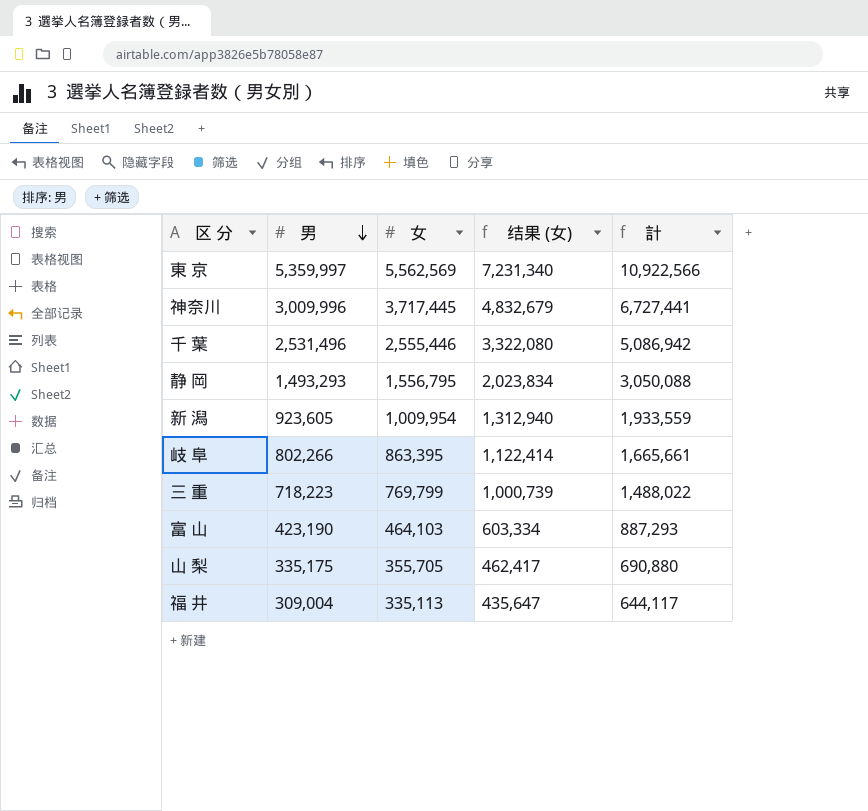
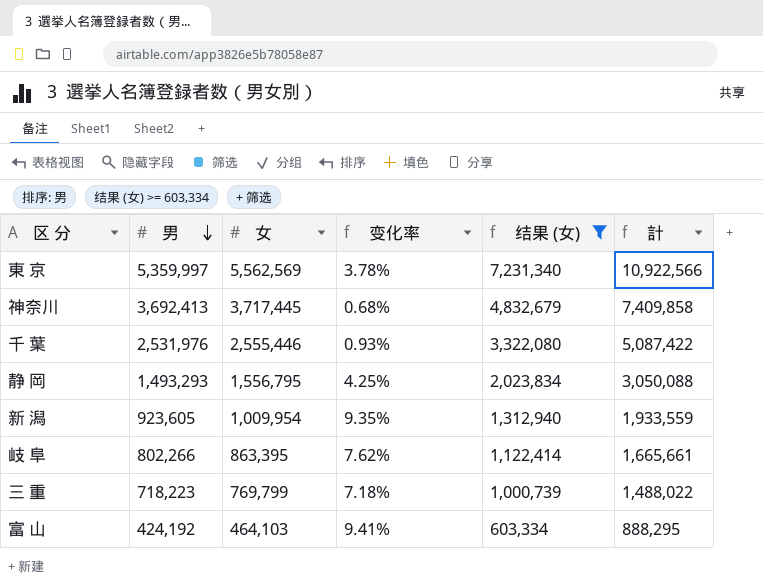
filter: none -> 结果 (女) >= 603,334
column 变化率 | formula: none -> ([女] - [男]) / [男]
神奈川 | 男: 3,009,996 -> 3,692,413
神奈川 | 計: 6,727,441 -> 7,409,858
千 葉 | 男: 2,531,496 -> 2,531,976
千 葉 | 計: 5,086,942 -> 5,087,422
富 山 | 男: 423,190 -> 424,192
富 山 | 計: 887,293 -> 888,295

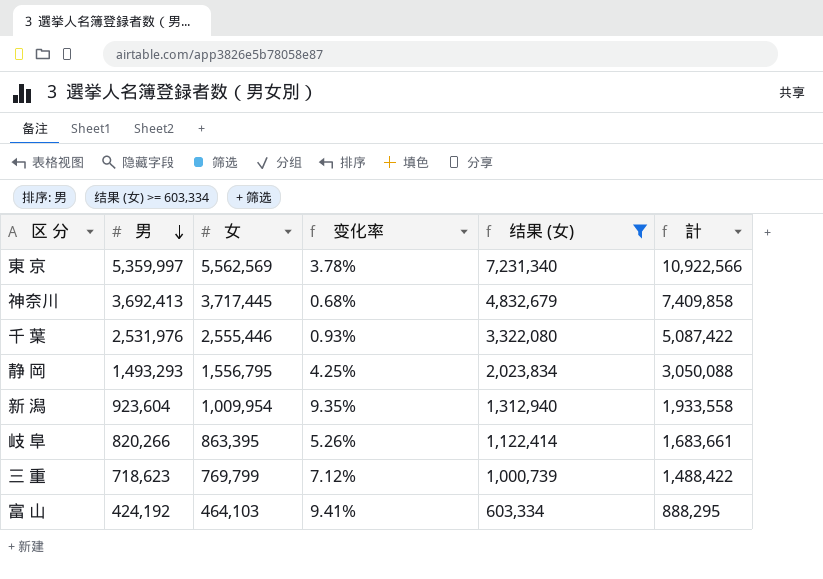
新 潟 | 男: 923,605 -> 923,604
新 潟 | 計: 1,933,559 -> 1,933,558
岐 阜 | 男: 802,266 -> 820,266
岐 阜 | 变化率: 7.62% -> 5.26%
岐 阜 | 計: 1,665,661 -> 1,683,661
三 重 | 男: 718,223 -> 718,623
三 重 | 变化率: 7.18% -> 7.12%
三 重 | 計: 1,488,022 -> 1,488,422

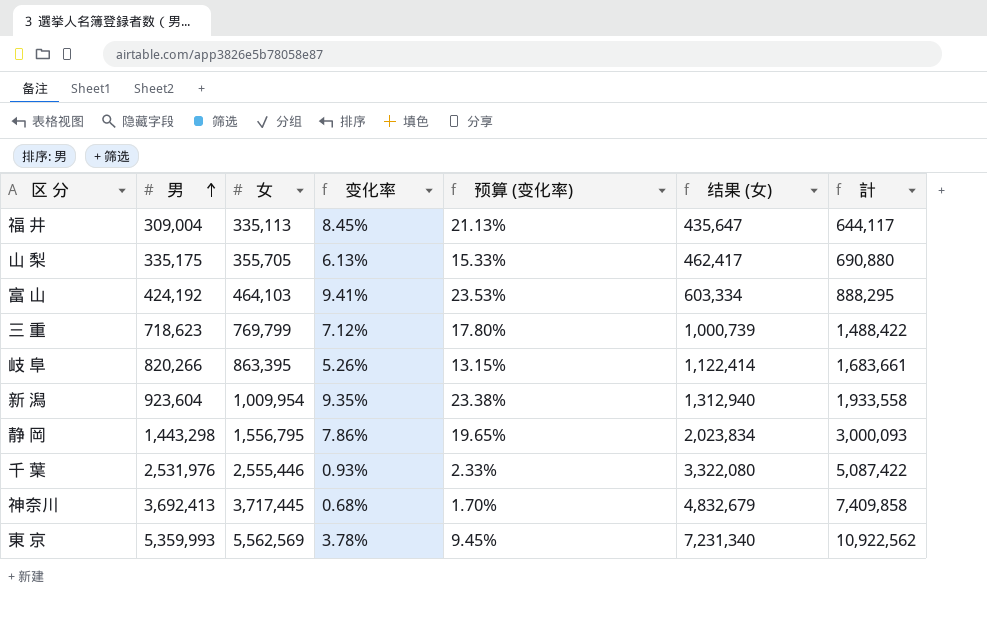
filter: 结果 (女) >= 603,334 -> none
row order: 男 descending -> 男 ascending
column 预算 (变化率) | formula: none -> [变化率] * 2.5
静 岡 | 男: 1,493,293 -> 1,443,298
静 岡 | 变化率: 4.25% -> 7.86%
静 岡 | 計: 3,050,088 -> 3,000,093
東 京 | 男: 5,359,997 -> 5,359,993
東 京 | 計: 10,922,566 -> 10,922,562

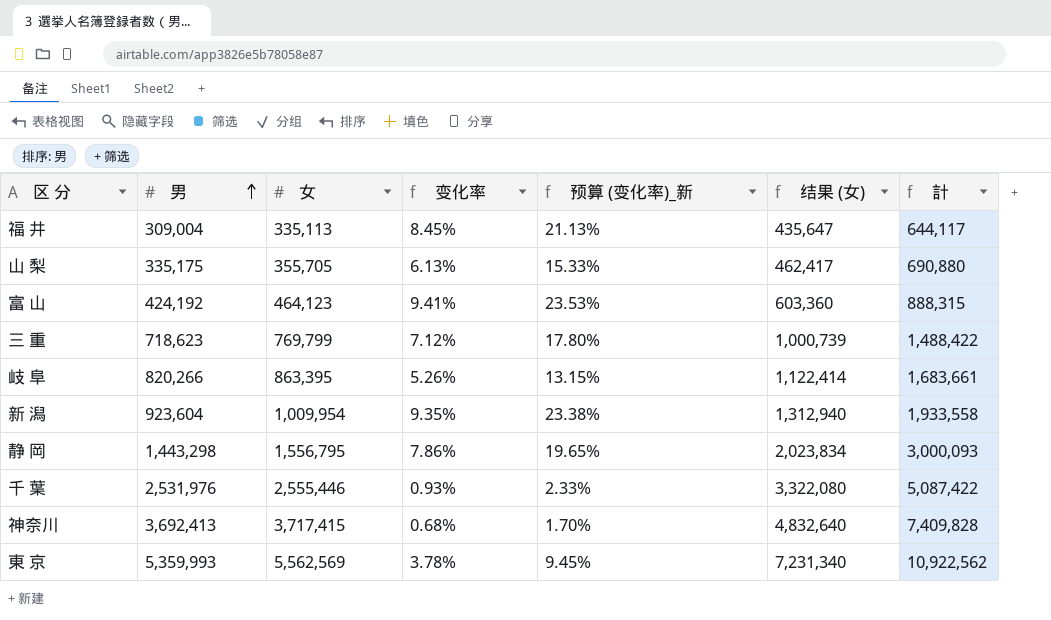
column name: 预算 (变化率) -> 预算 (变化率)_新
富 山 | 女: 464,103 -> 464,123
富 山 | 结果 (女): 603,334 -> 603,360
富 山 | 計: 888,295 -> 888,315
神奈川 | 女: 3,717,445 -> 3,717,415
神奈川 | 结果 (女): 4,832,679 -> 4,832,640
神奈川 | 計: 7,409,858 -> 7,409,828

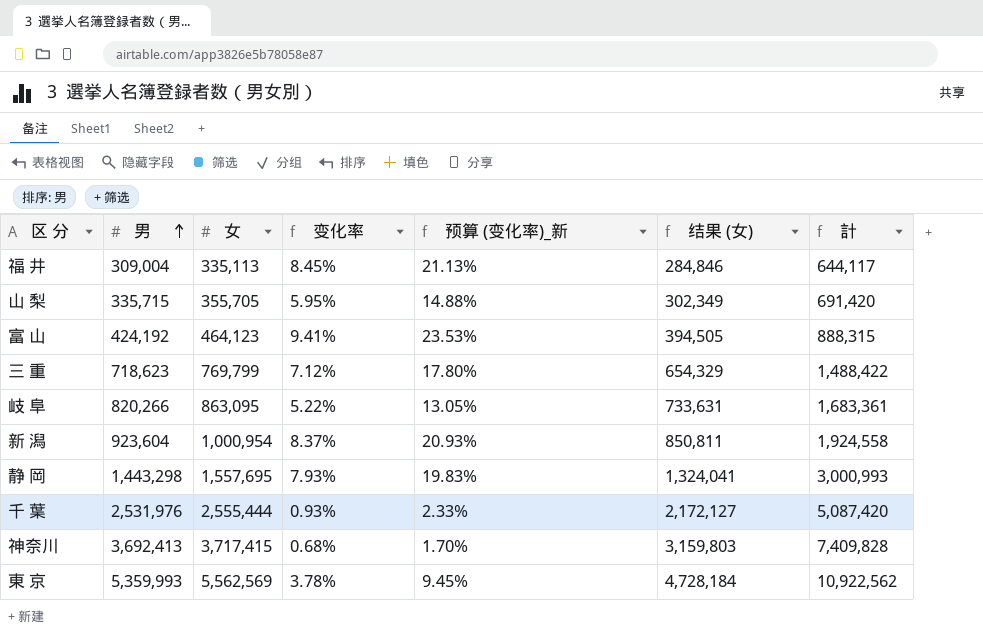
column 结果 (女) | formula: [女] * 1.3 -> [女] * 0.85
山 梨 | 男: 335,175 -> 335,715
山 梨 | 变化率: 6.13% -> 5.95%
山 梨 | 预算 (变化率)_新: 15.33% -> 14.88%
山 梨 | 計: 690,880 -> 691,420
岐 阜 | 女: 863,395 -> 863,095
岐 阜 | 变化率: 5.26% -> 5.22%
岐 阜 | 预算 (变化率)_新: 13.15% -> 13.05%
岐 阜 | 計: 1,683,661 -> 1,683,361
新 潟 | 女: 1,009,954 -> 1,000,954
新 潟 | 变化率: 9.35% -> 8.37%
新 潟 | 预算 (变化率)_新: 23.38% -> 20.93%
新 潟 | 計: 1,933,558 -> 1,924,558
静 岡 | 女: 1,556,795 -> 1,557,695
静 岡 | 变化率: 7.86% -> 7.93%
静 岡 | 预算 (变化率)_新: 19.65% -> 19.83%
静 岡 | 計: 3,000,093 -> 3,000,993
千 葉 | 女: 2,555,446 -> 2,555,444
千 葉 | 計: 5,087,422 -> 5,087,420

